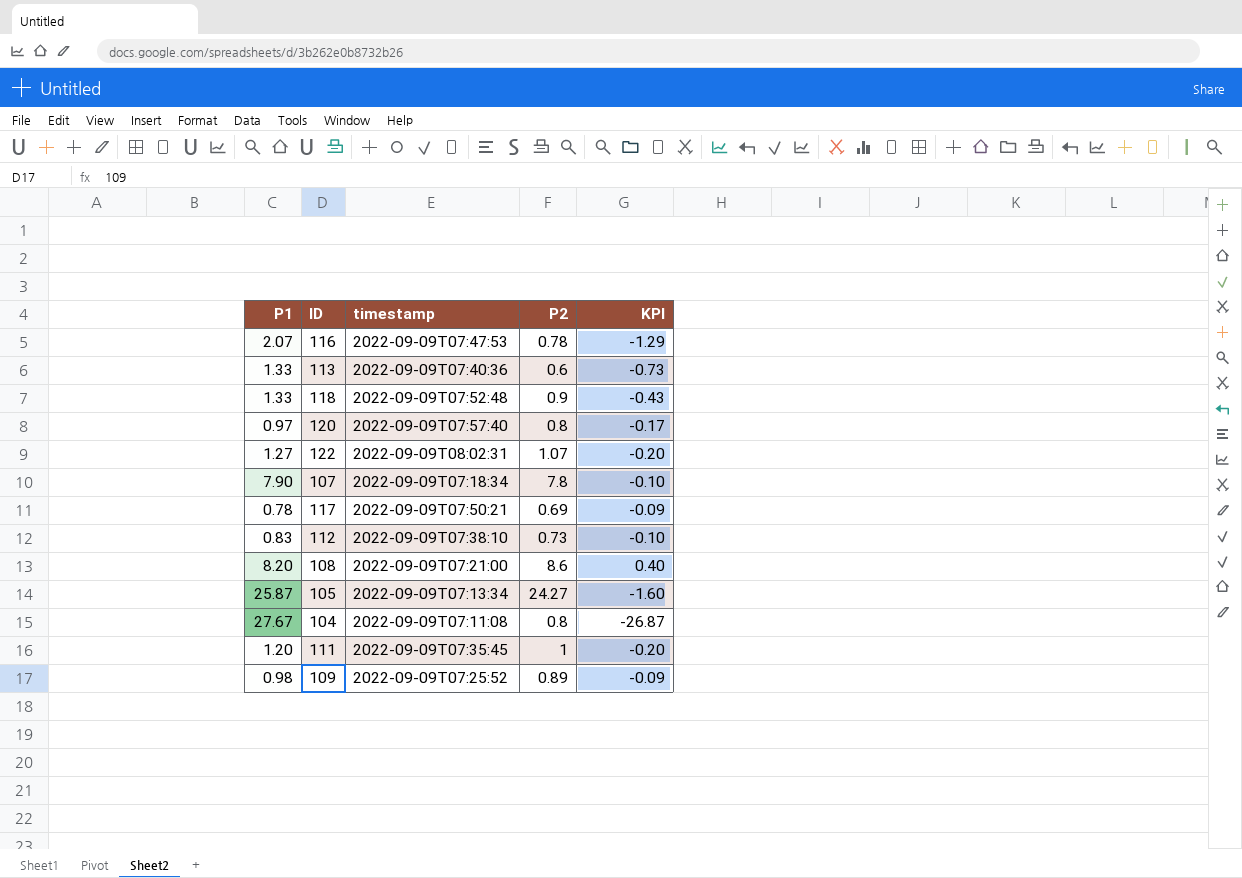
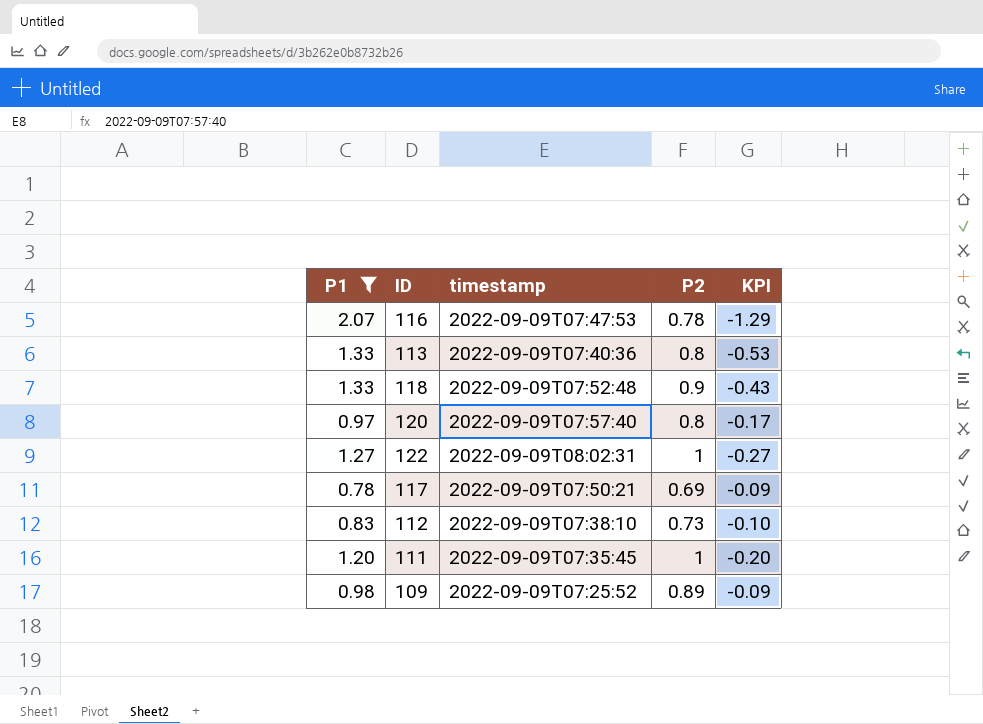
filter: none -> P1 <= 2.07
113 | P2: 0.6 -> 0.8
113 | KPI: -0.73 -> -0.53
122 | P2: 1.07 -> 1
122 | KPI: -0.20 -> -0.27

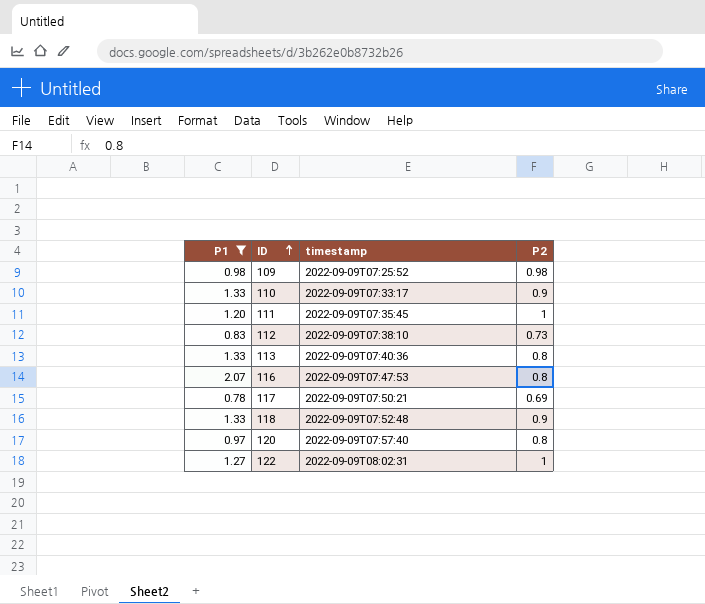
row order: none -> ID ascending
column KPI | formula: [P2] - [P1] -> none
109 | P2: 0.89 -> 0.98
row 110: none -> 1.33 | 2022-09-09T07:33:17 | 0.9
116 | P2: 0.78 -> 0.8

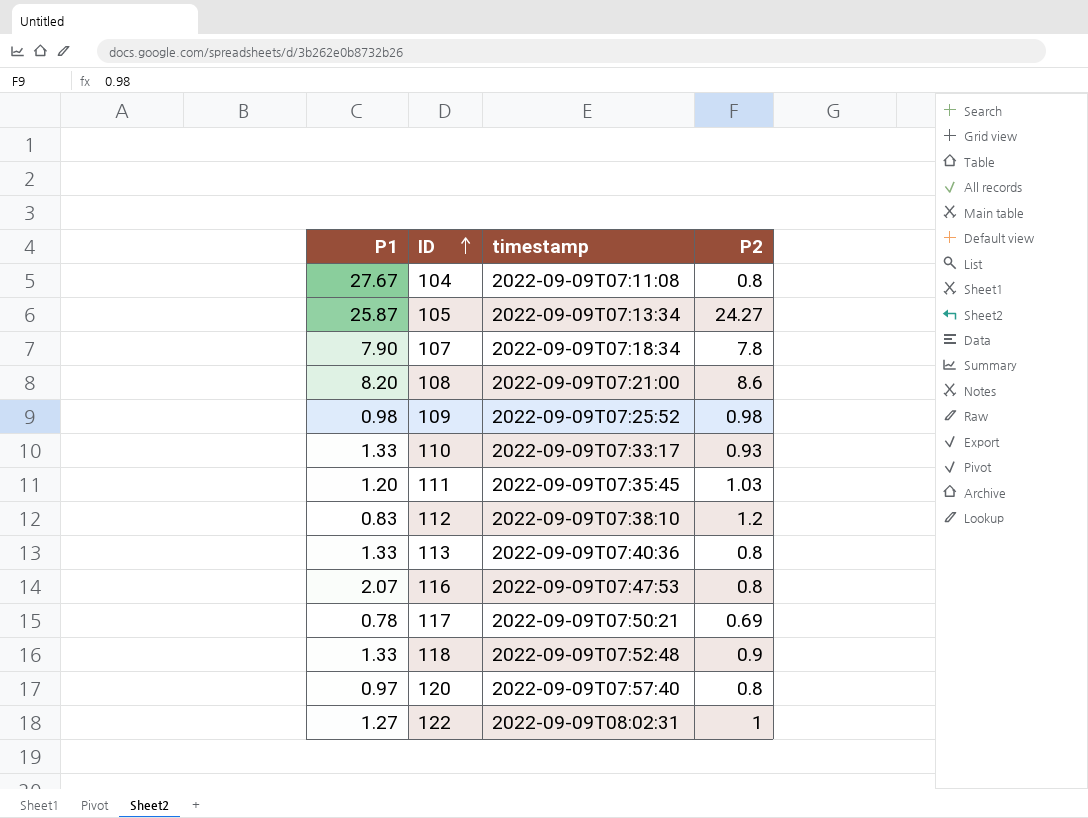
filter: P1 <= 2.07 -> none
110 | P2: 0.9 -> 0.93
111 | P2: 1 -> 1.03
112 | P2: 0.73 -> 1.2

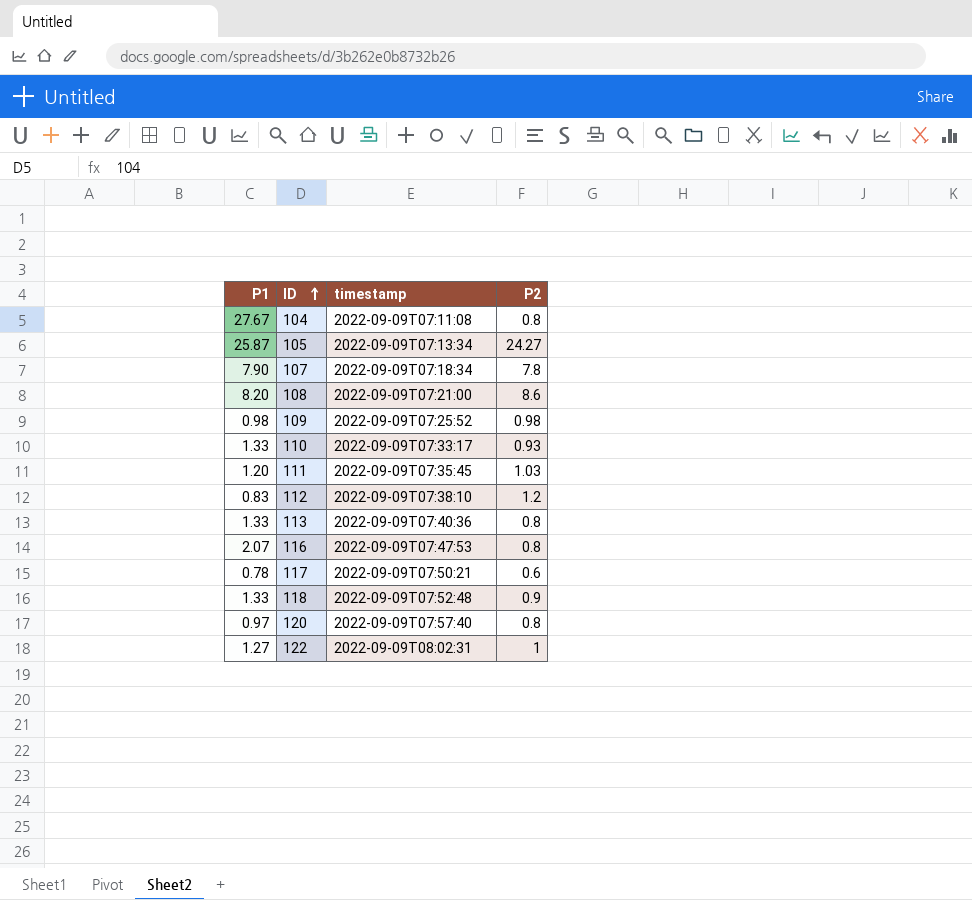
117 | P2: 0.69 -> 0.6

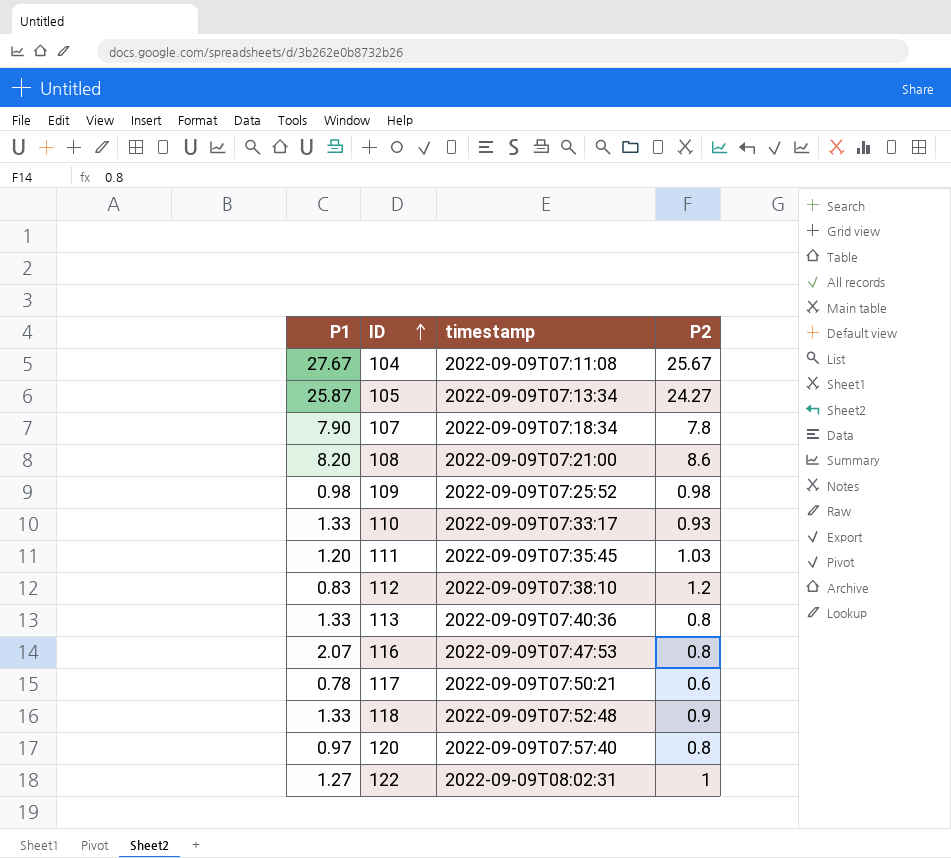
104 | P2: 0.8 -> 25.67

